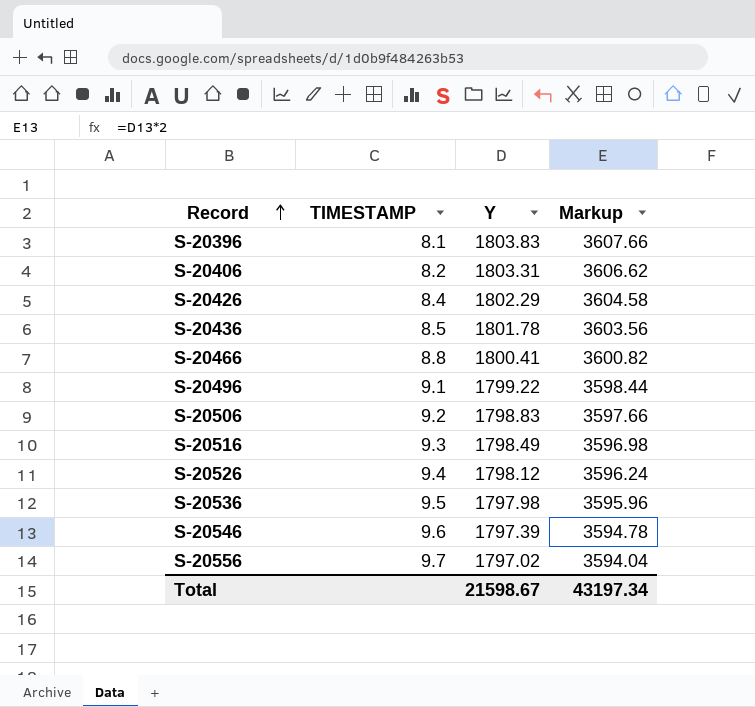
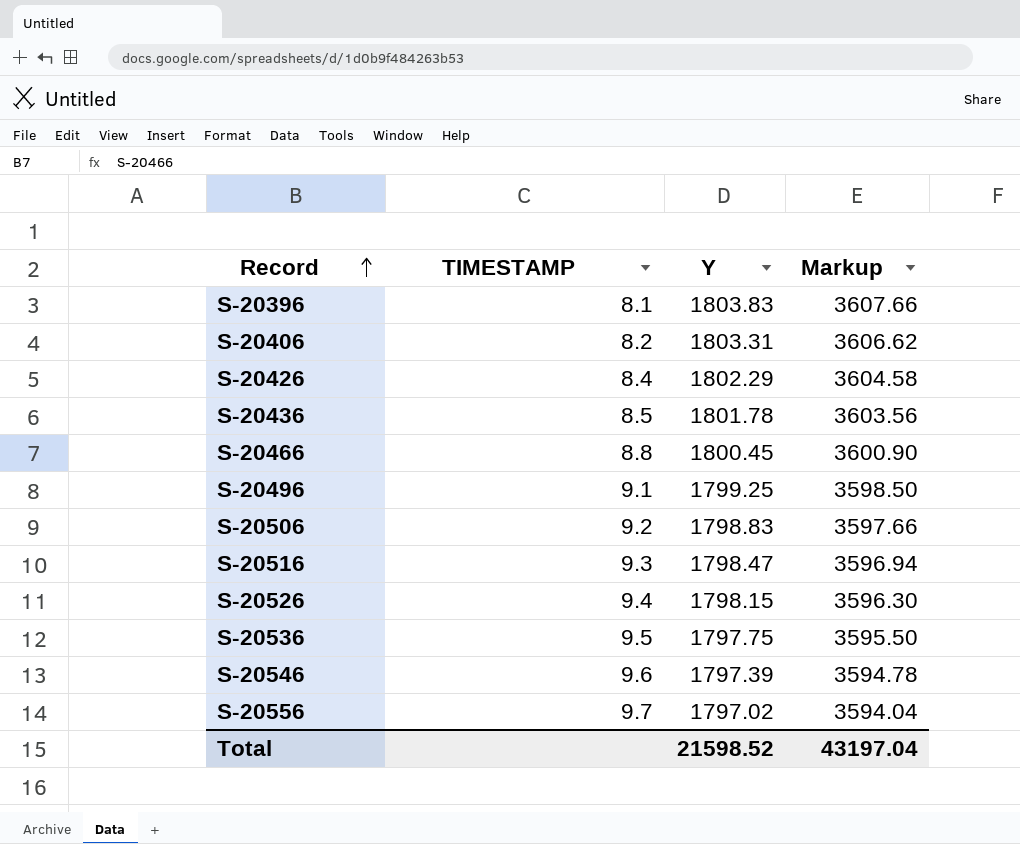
S-20466 | Y: 1800.41 -> 1800.45
S-20466 | Markup: 3600.82 -> 3600.90
S-20496 | Y: 1799.22 -> 1799.25
S-20496 | Markup: 3598.44 -> 3598.50
S-20516 | Y: 1798.49 -> 1798.47
S-20516 | Markup: 3596.98 -> 3596.94
S-20526 | Y: 1798.12 -> 1798.15
S-20526 | Markup: 3596.24 -> 3596.30
S-20536 | Y: 1797.98 -> 1797.75
S-20536 | Markup: 3595.96 -> 3595.50
Total | Y: 21598.67 -> 21598.52
Total | Markup: 43197.34 -> 43197.04

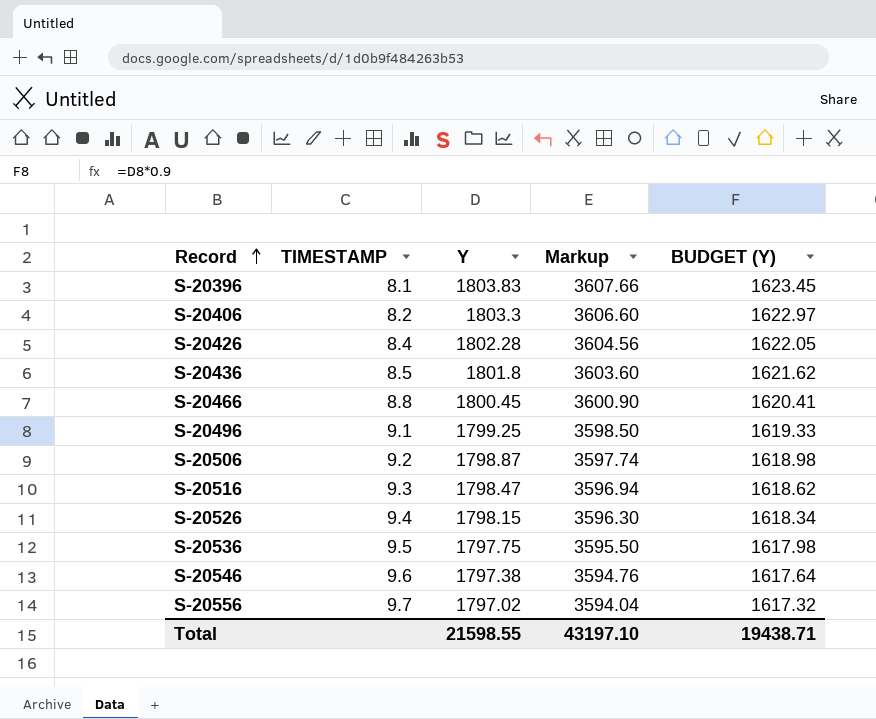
column BUDGET (Y) | formula: none -> [Y] * 0.9
S-20406 | Y: 1803.31 -> 1803.3
S-20406 | Markup: 3606.62 -> 3606.60
S-20426 | Y: 1802.29 -> 1802.28
S-20426 | Markup: 3604.58 -> 3604.56
S-20436 | Y: 1801.78 -> 1801.8
S-20436 | Markup: 3603.56 -> 3603.60
S-20506 | Y: 1798.83 -> 1798.87
S-20506 | Markup: 3597.66 -> 3597.74
S-20546 | Y: 1797.39 -> 1797.38
S-20546 | Markup: 3594.78 -> 3594.76
Total | Y: 21598.52 -> 21598.55
Total | Markup: 43197.04 -> 43197.10

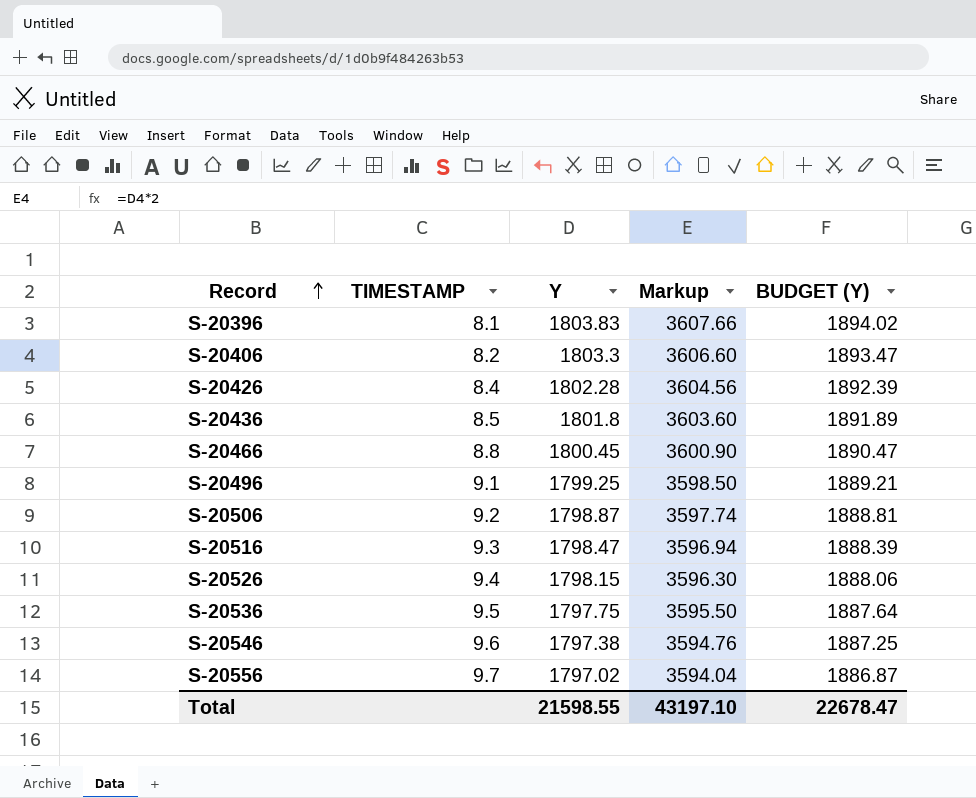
column BUDGET (Y) | formula: [Y] * 0.9 -> [Y] * 1.05
Total | BUDGET (Y): 19438.71 -> 22678.47

